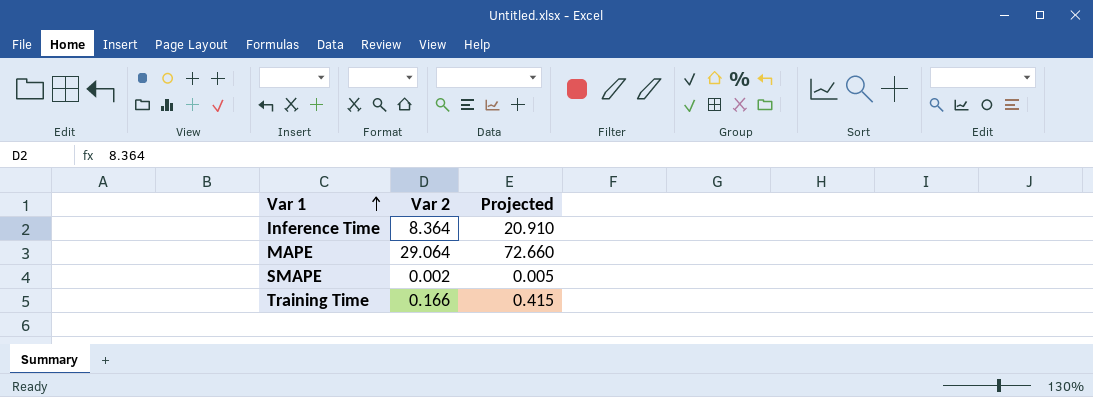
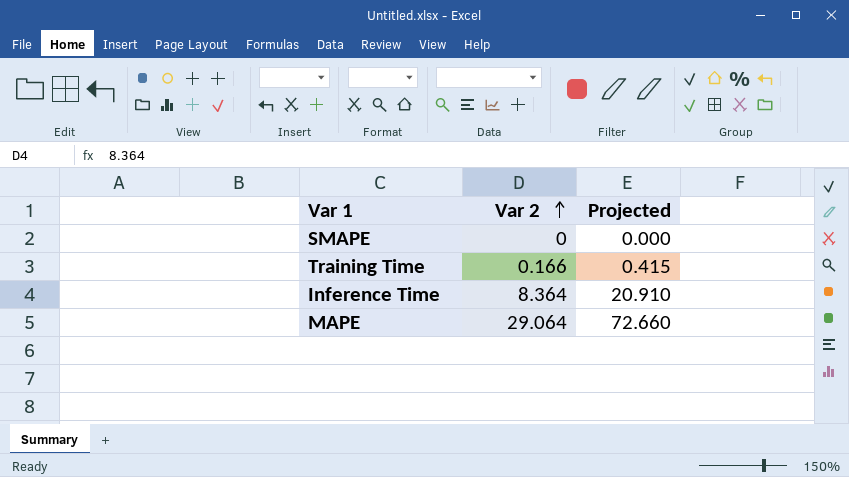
row order: Var 1 ascending -> Var 2 ascending
SMAPE | Var 2: 0.002 -> 0
SMAPE | Projected: 0.005 -> 0.000

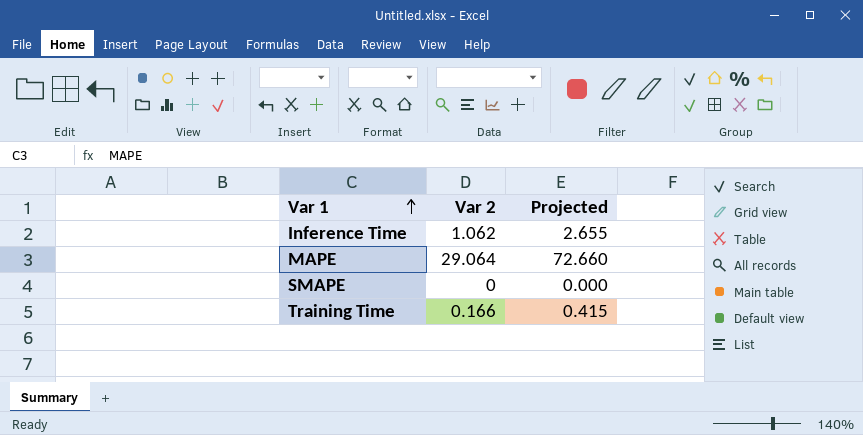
row order: Var 2 ascending -> Var 1 ascending
Inference Time | Var 2: 8.364 -> 1.062
Inference Time | Projected: 20.910 -> 2.655

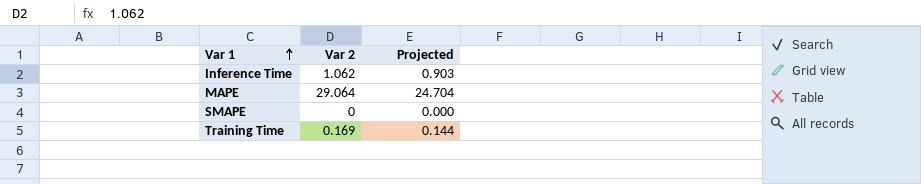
column Projected | formula: [Var 2] * 2.5 -> [Var 2] * 0.85
Training Time | Var 2: 0.166 -> 0.169

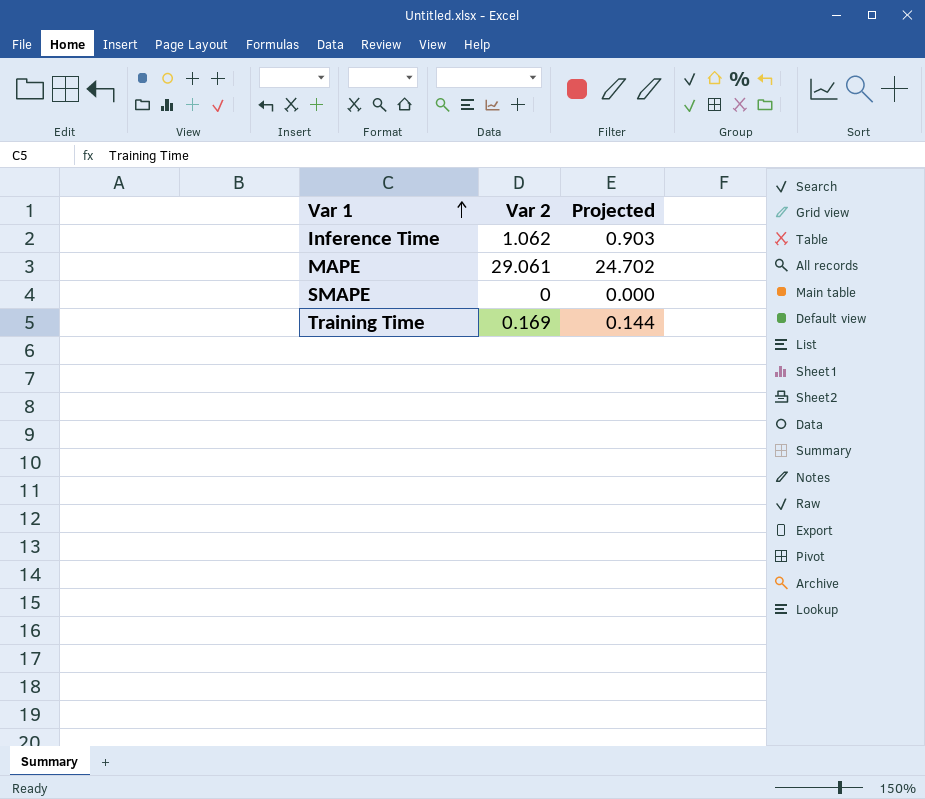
MAPE | Var 2: 29.064 -> 29.061
MAPE | Projected: 24.704 -> 24.702

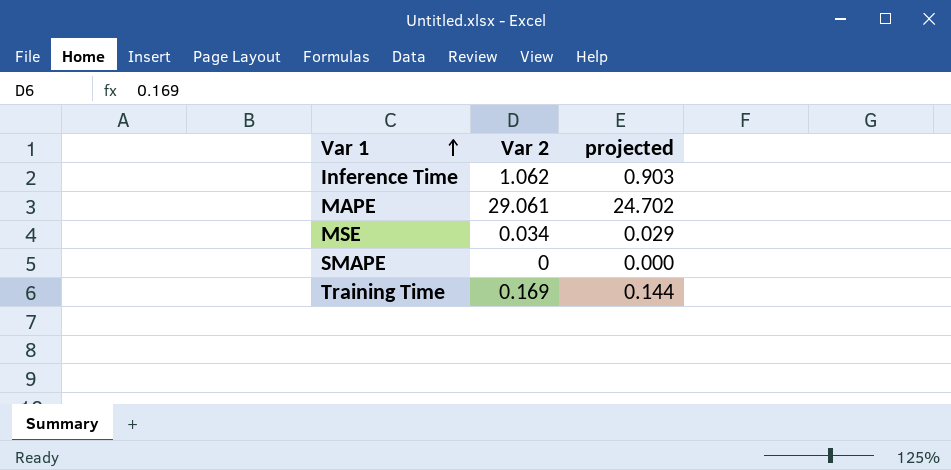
column name: Projected -> projected
row MSE: none -> 0.034 | 0.029

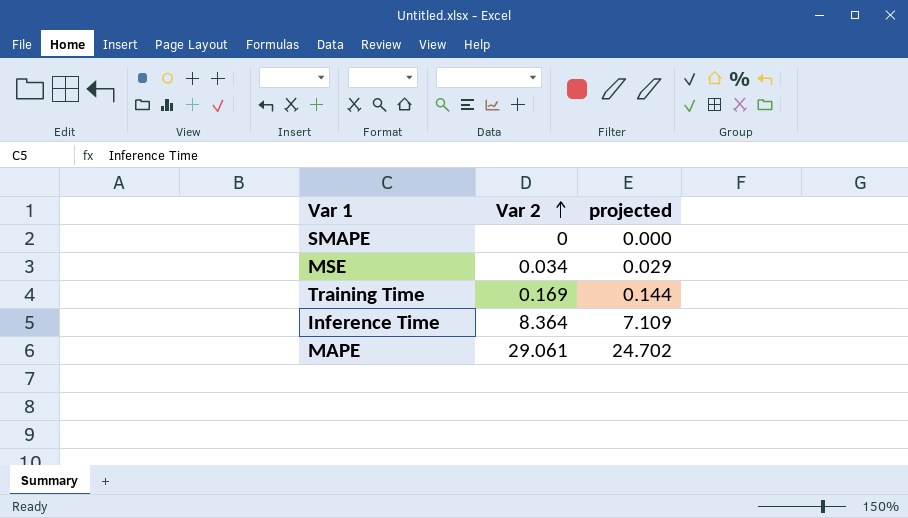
row order: Var 1 ascending -> Var 2 ascending
Inference Time | Var 2: 1.062 -> 8.364
Inference Time | projected: 0.903 -> 7.109

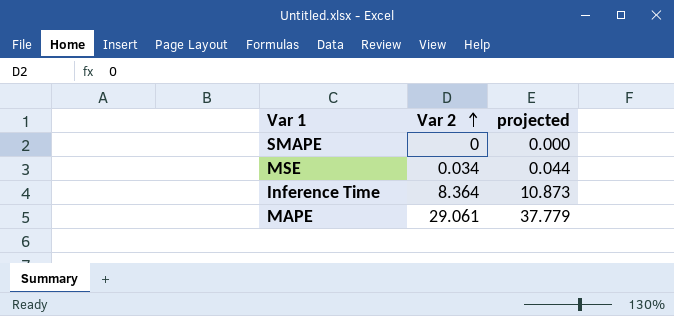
column projected | formula: [Var 2] * 0.85 -> [Var 2] * 1.3
row Training Time: 0.169 | 0.144 -> none

